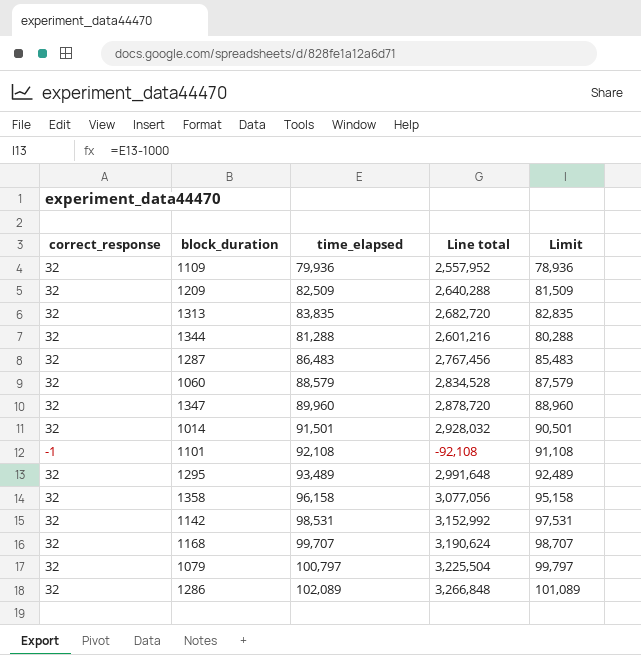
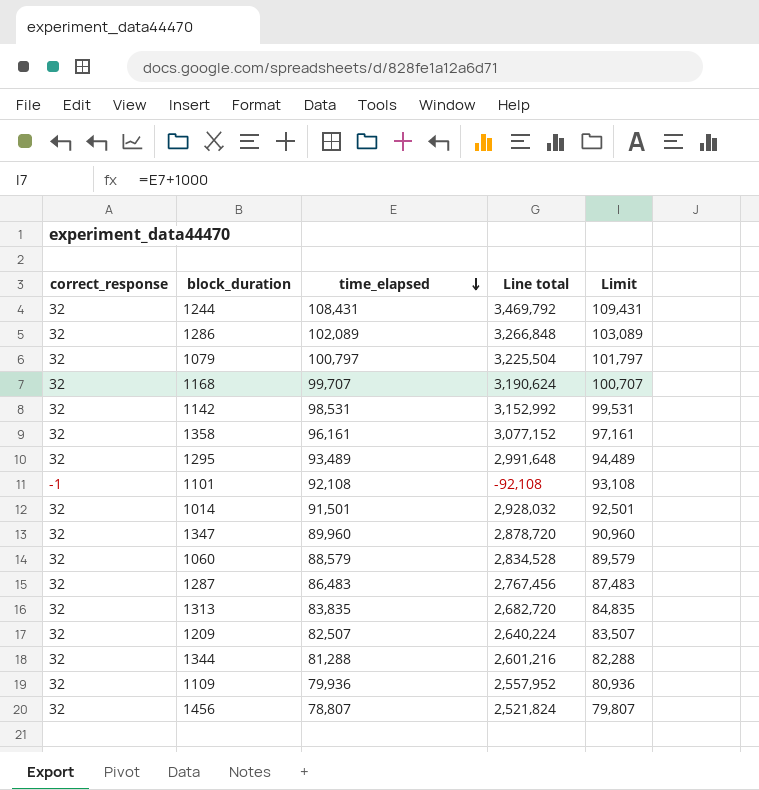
row order: none -> time_elapsed descending
column Limit | formula: [time_elapsed] - 1000 -> [time_elapsed] + 1000
row 1244: none -> 32 | 108,431 | 3,469,792 | 109,431
1358 | time_elapsed: 96,158 -> 96,161
1358 | Line total: 3,077,056 -> 3,077,152
1209 | time_elapsed: 82,509 -> 82,507
1209 | Line total: 2,640,288 -> 2,640,224
row 1456: none -> 32 | 78,807 | 2,521,824 | 79,807

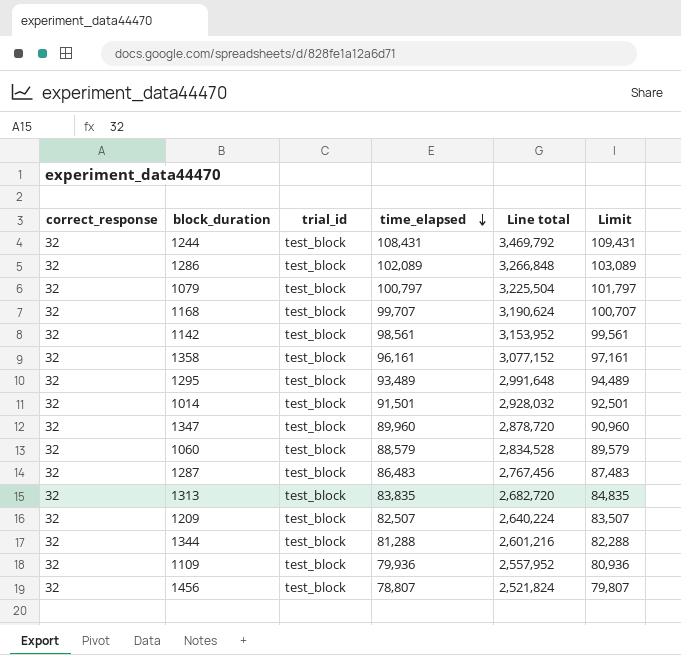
column trial_id | position: none -> 3
row 1101: -1 | 92,108 | -92,108 | 93,108 -> none
1142 | time_elapsed: 98,531 -> 98,561
1142 | Line total: 3,152,992 -> 3,153,952
1142 | Limit: 99,531 -> 99,561

